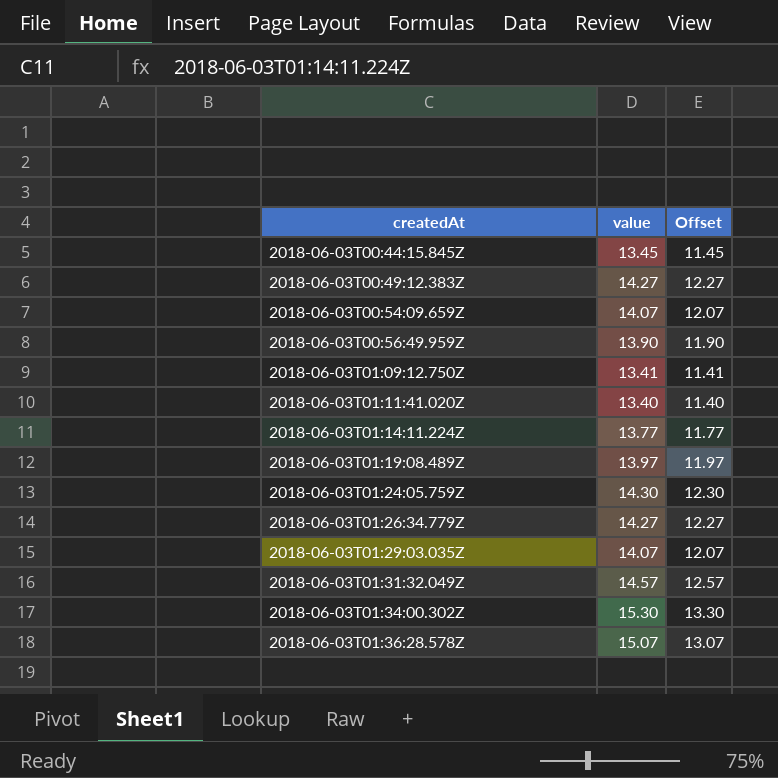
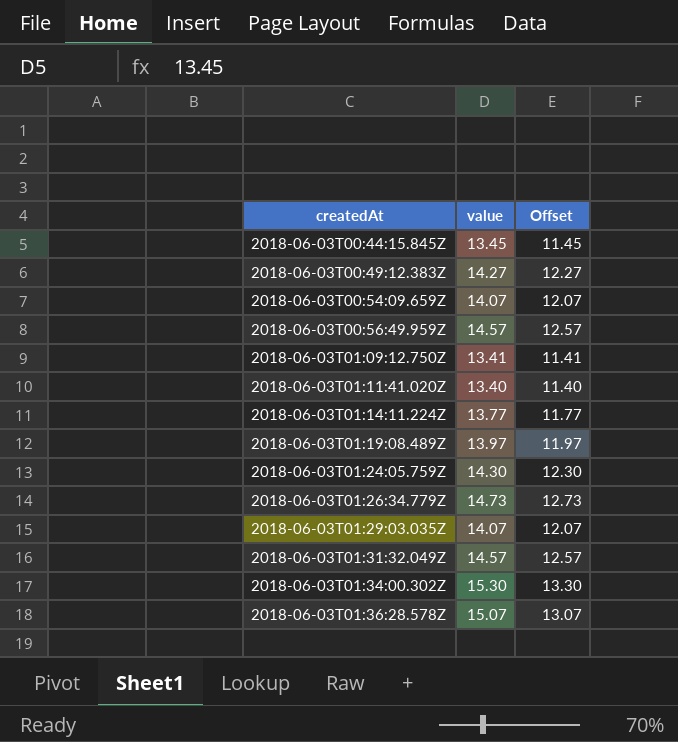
2018-06-03T00:56:49.959Z | value: 13.90 -> 14.57
2018-06-03T00:56:49.959Z | Offset: 11.90 -> 12.57
2018-06-03T01:26:34.779Z | value: 14.27 -> 14.73
2018-06-03T01:26:34.779Z | Offset: 12.27 -> 12.73

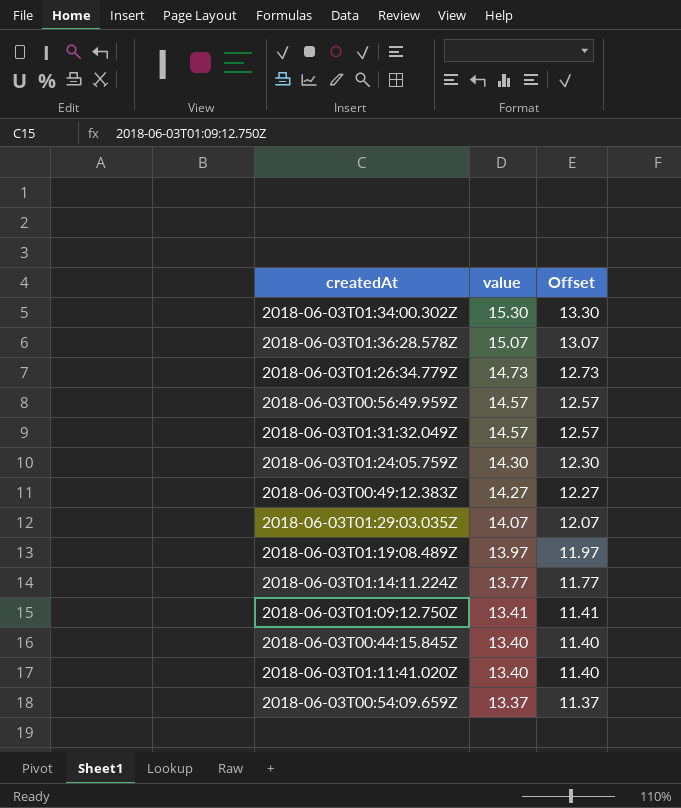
row order: createdAt ascending -> value descending
2018-06-03T00:44:15.845Z | value: 13.45 -> 13.40
2018-06-03T00:44:15.845Z | Offset: 11.45 -> 11.40
2018-06-03T00:54:09.659Z | value: 14.07 -> 13.37
2018-06-03T00:54:09.659Z | Offset: 12.07 -> 11.37

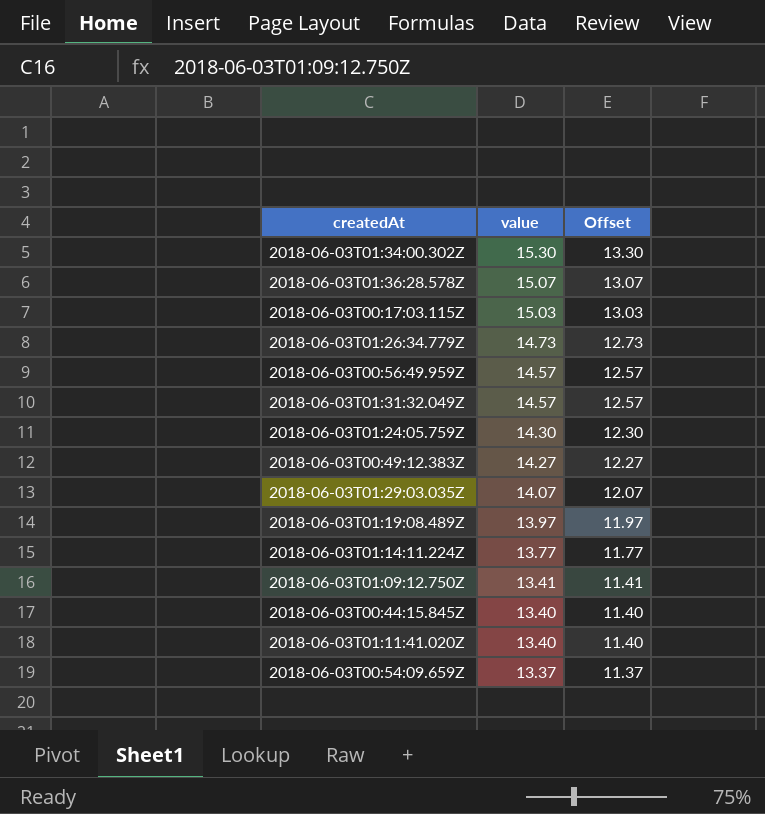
row 2018-06-03T00:17:03.115Z: none -> 15.03 | 13.03

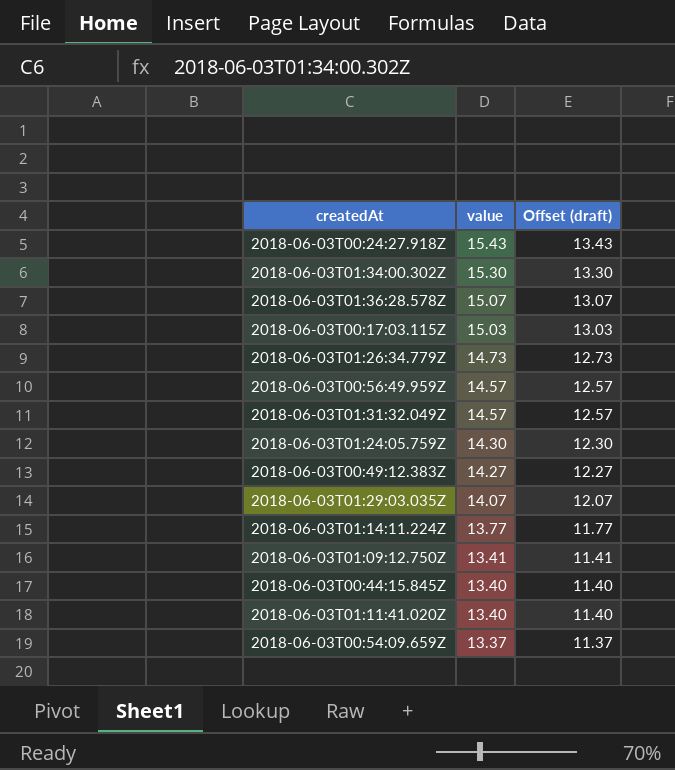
column name: Offset -> Offset (draft)
row 2018-06-03T01:19:08.489Z: 13.97 | 11.97 -> none
row 2018-06-03T00:24:27.918Z: none -> 15.43 | 13.43

